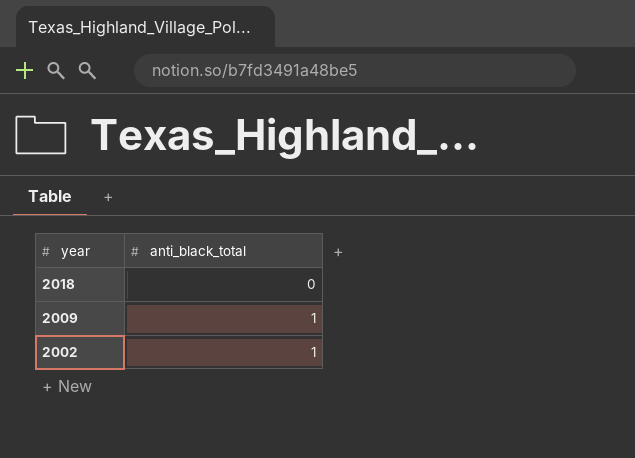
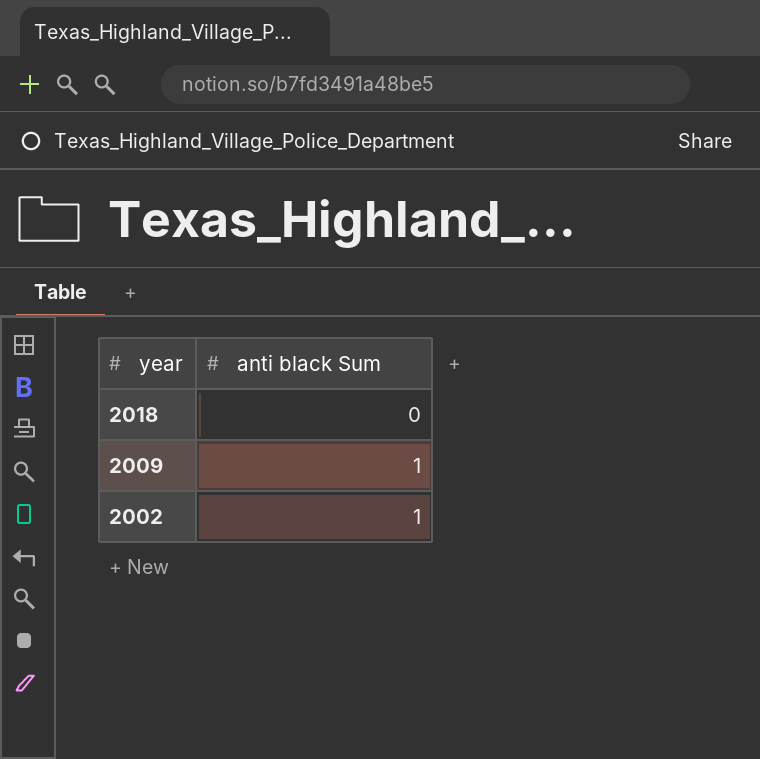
column name: anti_black_total -> anti black Sum

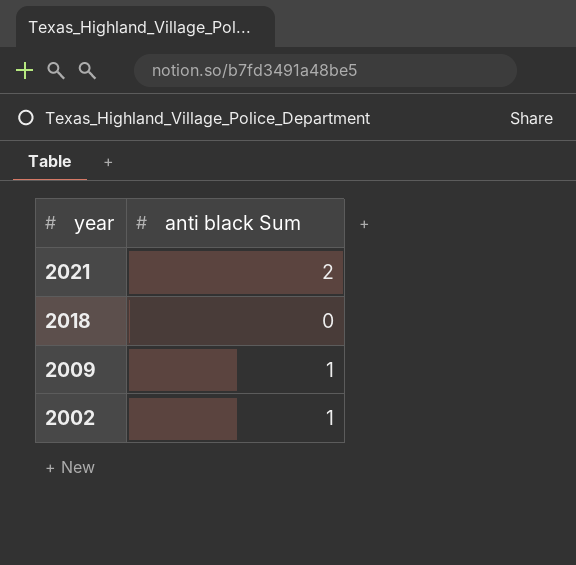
row 2021: none -> 2

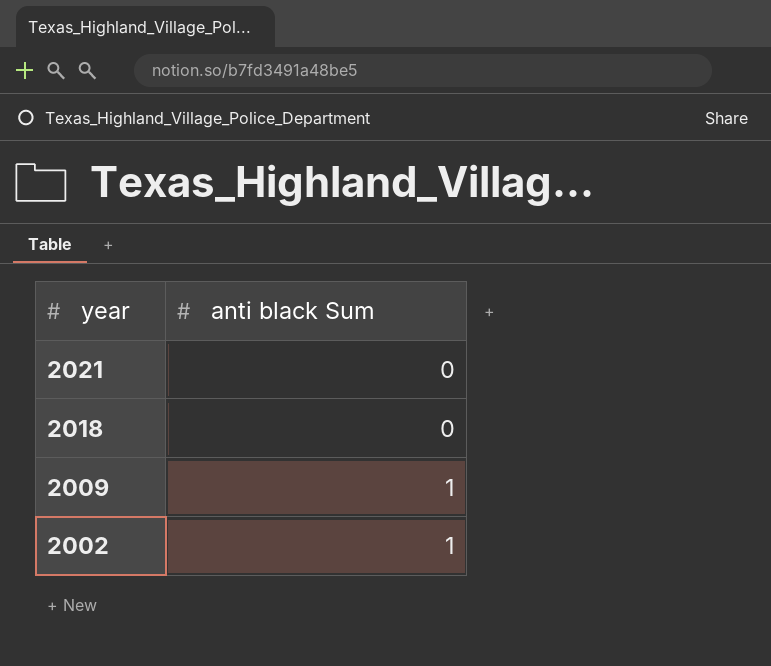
2021 | anti black Sum: 2 -> 0

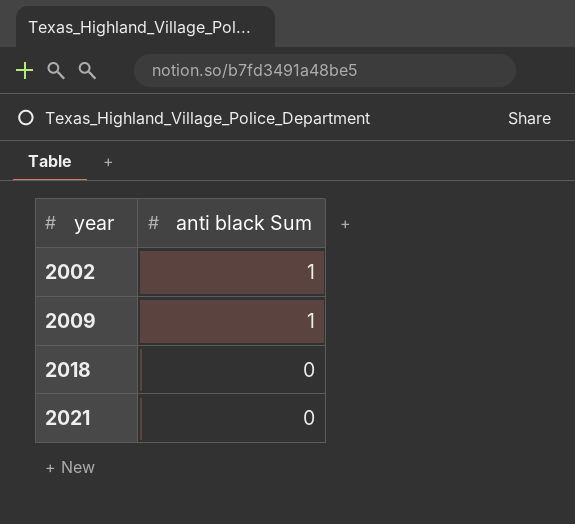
row order: year descending -> year ascending

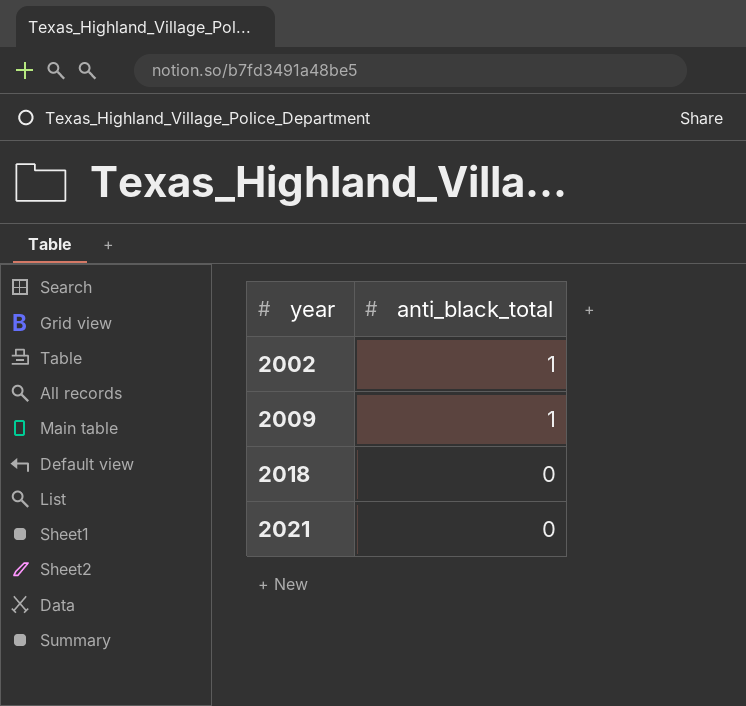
column name: anti black Sum -> anti_black_total

